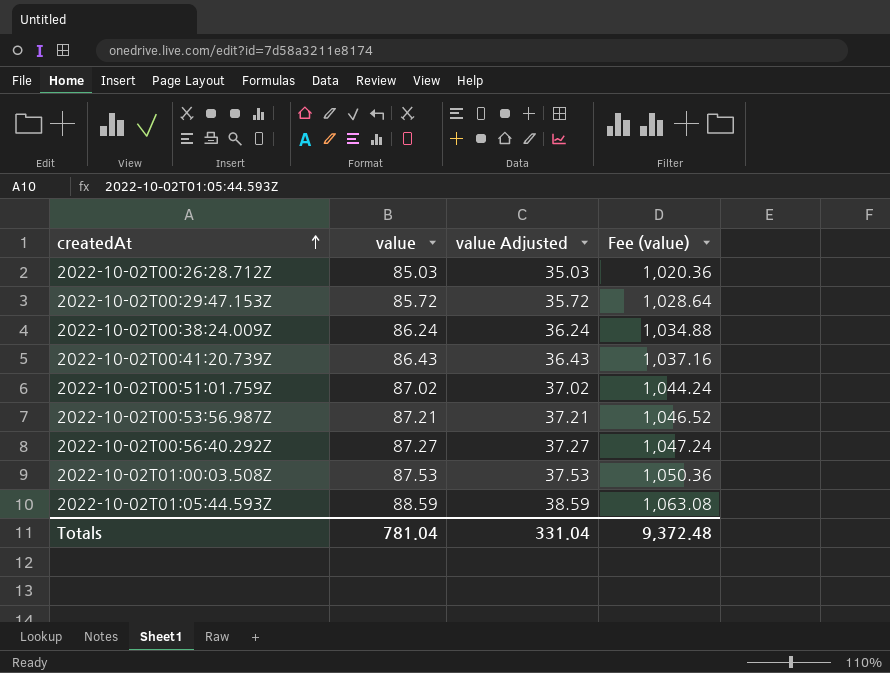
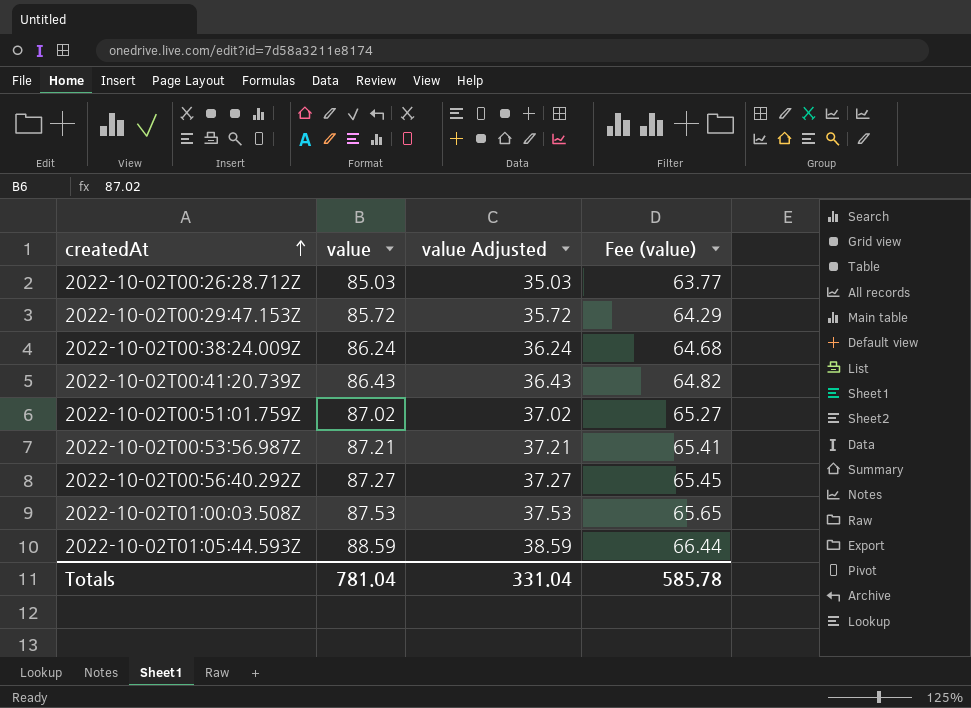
column Fee (value) | formula: [value] * 12 -> [value] * 0.75
Totals | Fee (value): 9,372.48 -> 585.78

